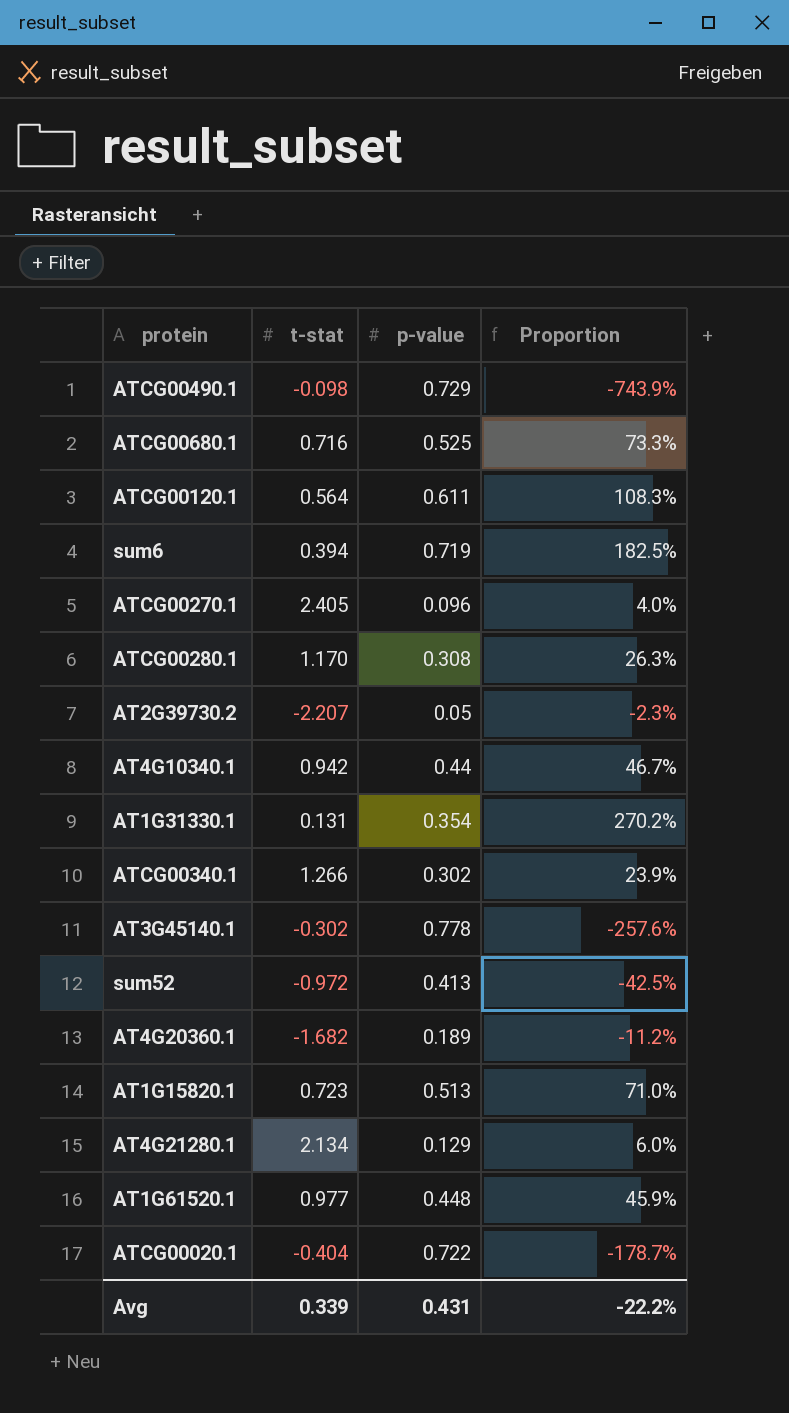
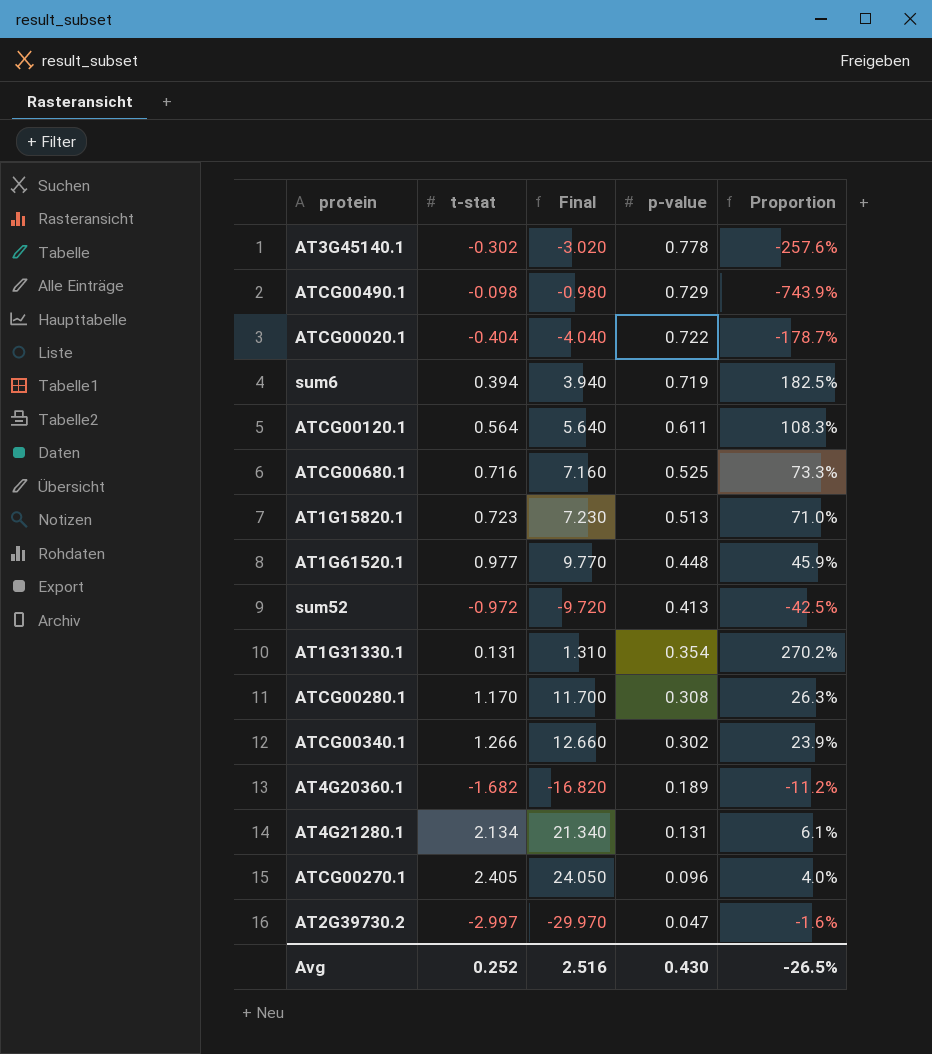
row order: none -> p-value descending
column Final | formula: none -> [t-stat] * 10
row AT4G10340.1: 0.942 | 0.44 | 46.7% -> none
AT4G21280.1 | p-value: 0.129 -> 0.131
AT4G21280.1 | Proportion: 6.0% -> 6.1%
AT2G39730.2 | t-stat: -2.207 -> -2.997
AT2G39730.2 | p-value: 0.05 -> 0.047
AT2G39730.2 | Proportion: -2.3% -> -1.6%
Avg | t-stat: 0.339 -> 0.252
Avg | p-value: 0.431 -> 0.430
Avg | Proportion: -22.2% -> -26.5%

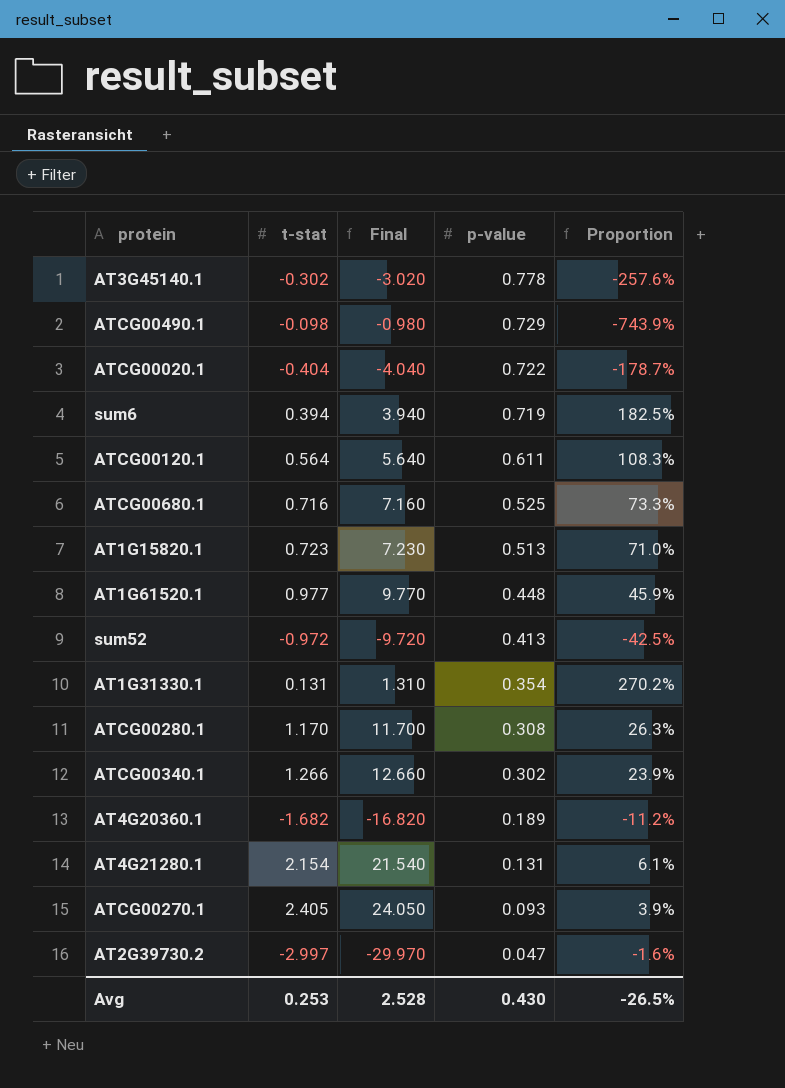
AT4G21280.1 | t-stat: 2.134 -> 2.154
AT4G21280.1 | Final: 21.340 -> 21.540
ATCG00270.1 | p-value: 0.096 -> 0.093
ATCG00270.1 | Proportion: 4.0% -> 3.9%
Avg | t-stat: 0.252 -> 0.253
Avg | Final: 2.516 -> 2.528

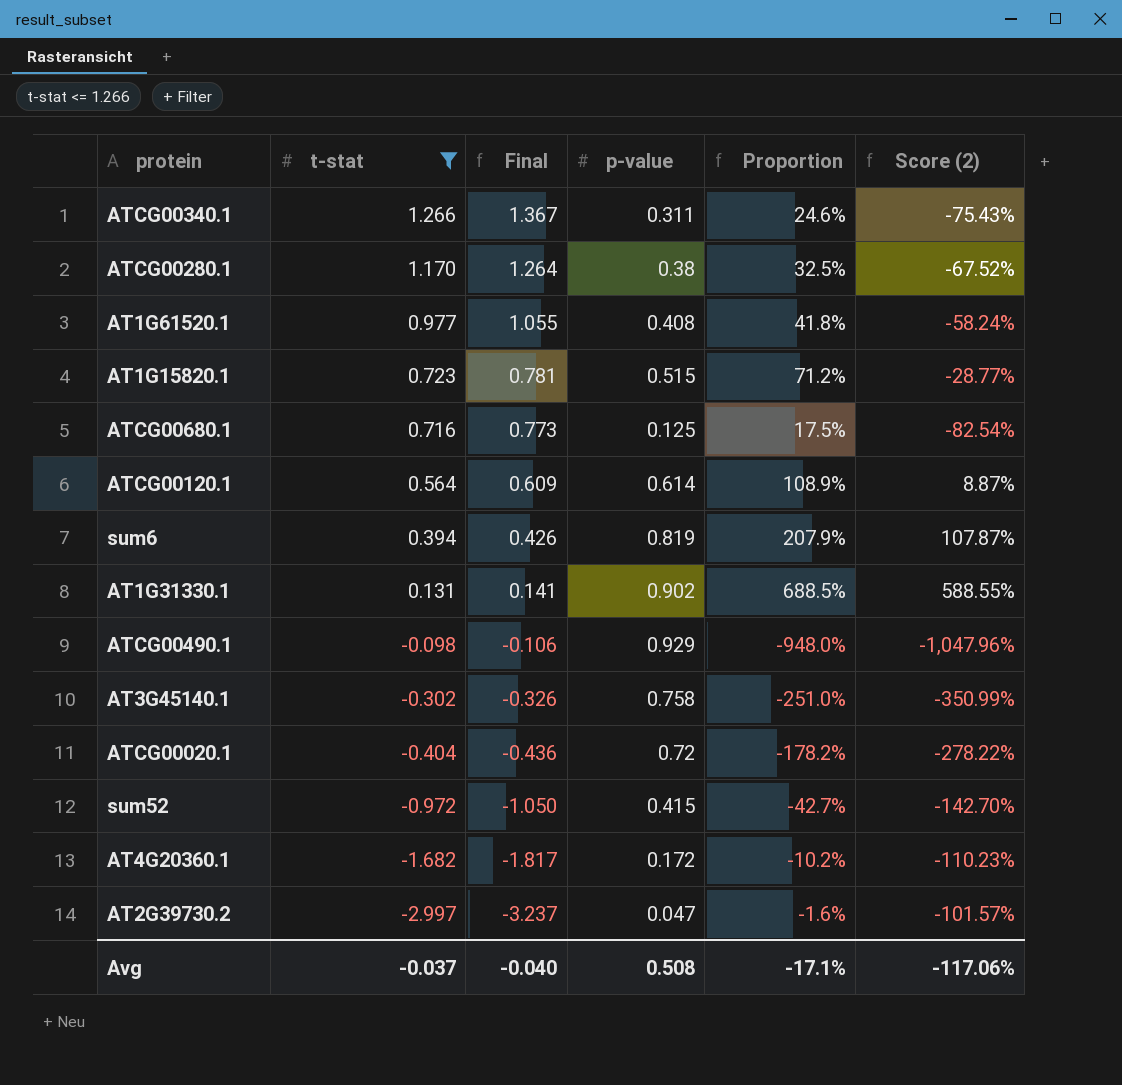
filter: none -> t-stat <= 1.266
row order: p-value descending -> t-stat descending
column Final | formula: [t-stat] * 10 -> [t-stat] * 1.08
column Score (2) | formula: none -> ([p-value] - [t-stat]) / [t-stat]
ATCG00340.1 | p-value: 0.302 -> 0.311
ATCG00340.1 | Proportion: 23.9% -> 24.6%
ATCG00280.1 | p-value: 0.308 -> 0.38
ATCG00280.1 | Proportion: 26.3% -> 32.5%
AT1G61520.1 | p-value: 0.448 -> 0.408
AT1G61520.1 | Proportion: 45.9% -> 41.8%
AT1G15820.1 | p-value: 0.513 -> 0.515
AT1G15820.1 | Proportion: 71.0% -> 71.2%
ATCG00680.1 | p-value: 0.525 -> 0.125
ATCG00680.1 | Proportion: 73.3% -> 17.5%
ATCG00120.1 | p-value: 0.611 -> 0.614
ATCG00120.1 | Proportion: 108.3% -> 108.9%
sum6 | p-value: 0.719 -> 0.819
sum6 | Proportion: 182.5% -> 207.9%
AT1G31330.1 | p-value: 0.354 -> 0.902
AT1G31330.1 | Proportion: 270.2% -> 688.5%
ATCG00490.1 | p-value: 0.729 -> 0.929
ATCG00490.1 | Proportion: -743.9% -> -948.0%
AT3G45140.1 | p-value: 0.778 -> 0.758
AT3G45140.1 | Proportion: -257.6% -> -251.0%
ATCG00020.1 | p-value: 0.722 -> 0.72
ATCG00020.1 | Proportion: -178.7% -> -178.2%
sum52 | p-value: 0.413 -> 0.415
sum52 | Proportion: -42.5% -> -42.7%
AT4G20360.1 | p-value: 0.189 -> 0.172
AT4G20360.1 | Proportion: -11.2% -> -10.2%
Avg | t-stat: 0.253 -> -0.037
Avg | Final: 2.528 -> -0.040
Avg | p-value: 0.430 -> 0.508
Avg | Proportion: -26.5% -> -17.1%

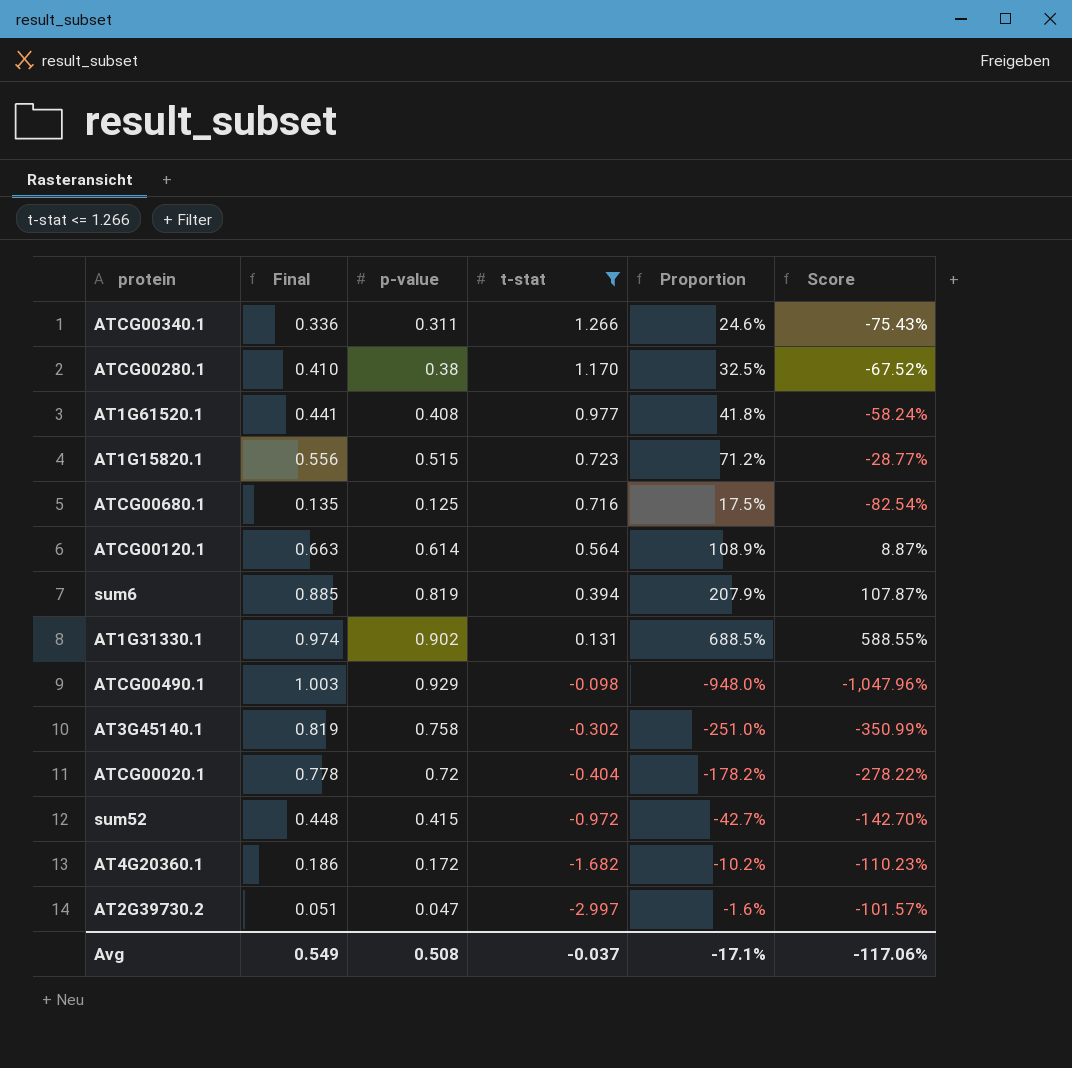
column Final | formula: [t-stat] * 1.08 -> [p-value] * 1.08
column t-stat | position: 2 -> 4
column name: Score (2) -> Score
Avg | Final: -0.040 -> 0.549

